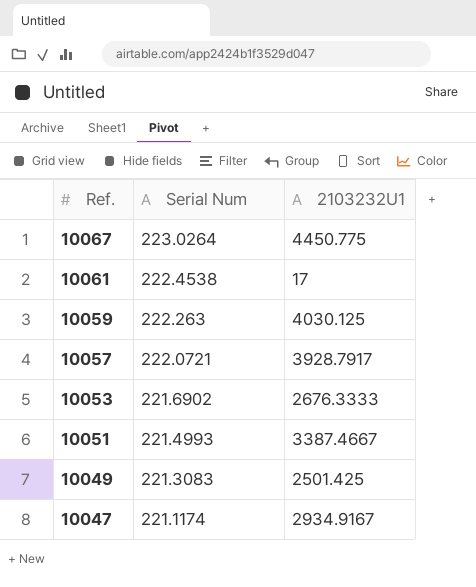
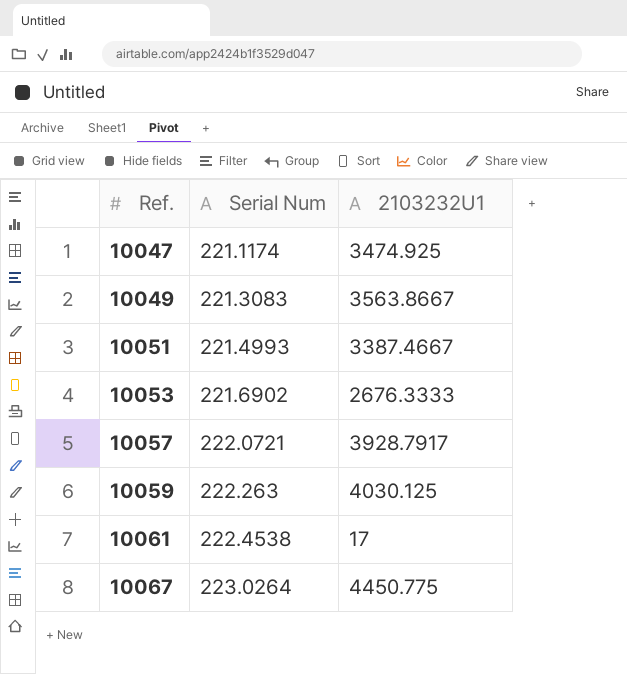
row order: Ref. descending -> Ref. ascending
10047 | 2103232U1: 2934.9167 -> 3474.925
10049 | 2103232U1: 2501.425 -> 3563.8667

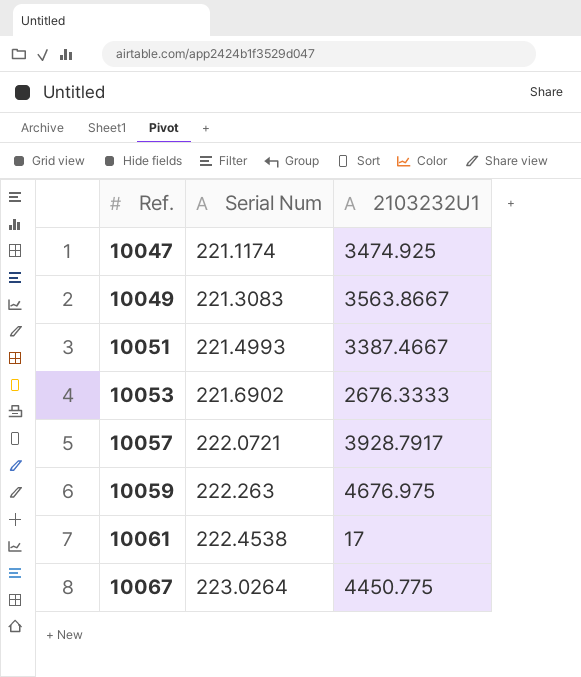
10059 | 2103232U1: 4030.125 -> 4676.975

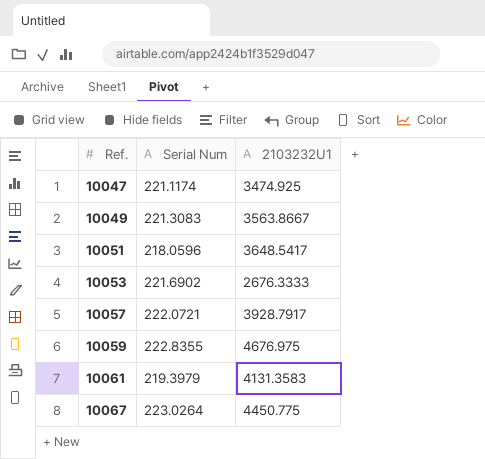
10051 | Serial Num: 221.4993 -> 218.0596
10051 | 2103232U1: 3387.4667 -> 3648.5417
10059 | Serial Num: 222.263 -> 222.8355
10061 | Serial Num: 222.4538 -> 219.3979
10061 | 2103232U1: 17 -> 4131.3583

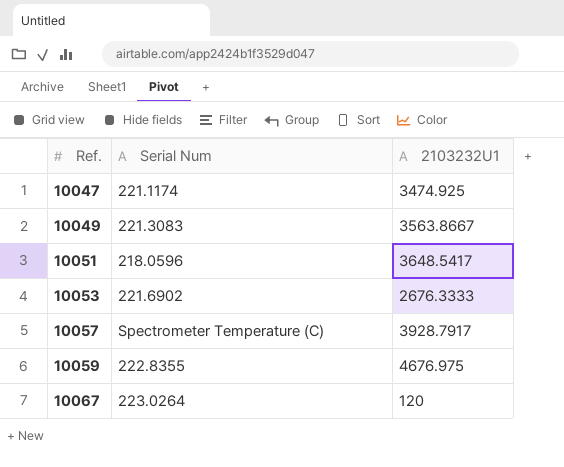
row 10061: 219.3979 | 4131.3583 -> none
10057 | Serial Num: 222.0721 -> Spectrometer Temperature (C)
10067 | 2103232U1: 4450.775 -> 120

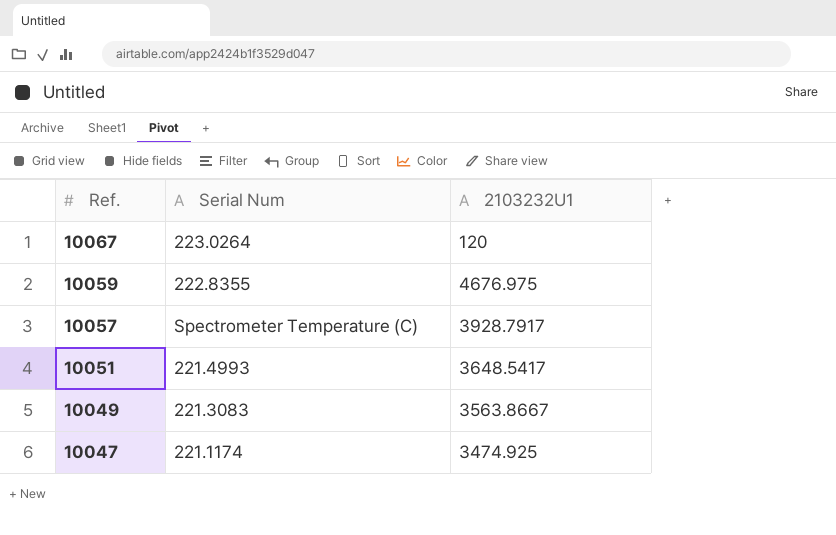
row order: Ref. ascending -> Ref. descending
row 10053: 221.6902 | 2676.3333 -> none
10051 | Serial Num: 218.0596 -> 221.4993

